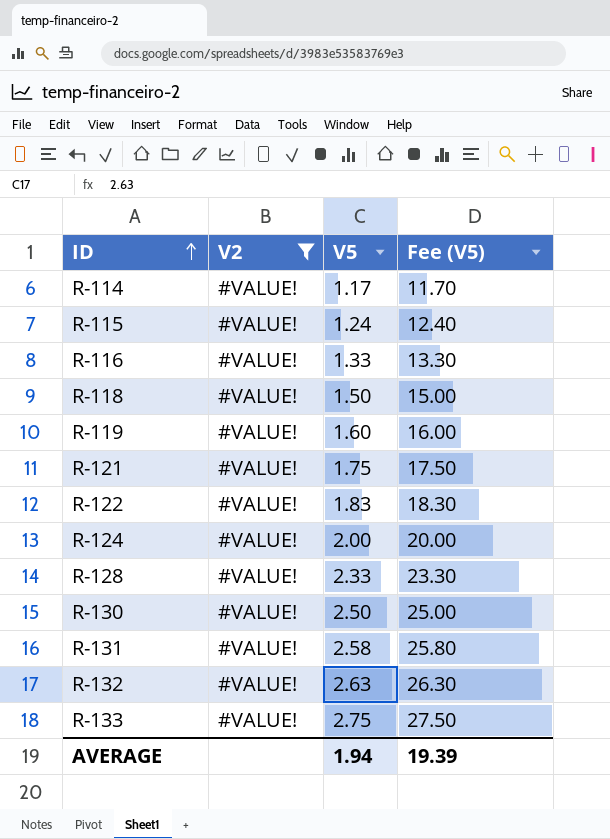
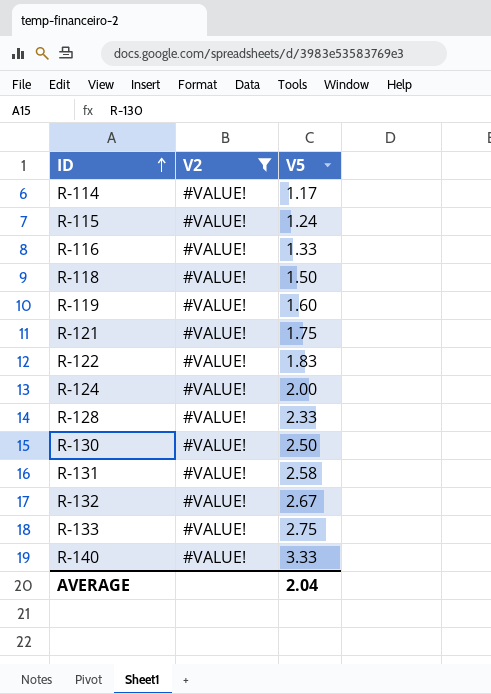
column Fee (V5) | formula: [V5] * 10 -> none
R-132 | V5: 2.63 -> 2.67
row R-140: none -> #VALUE! | 3.33
AVERAGE | V5: 1.94 -> 2.04

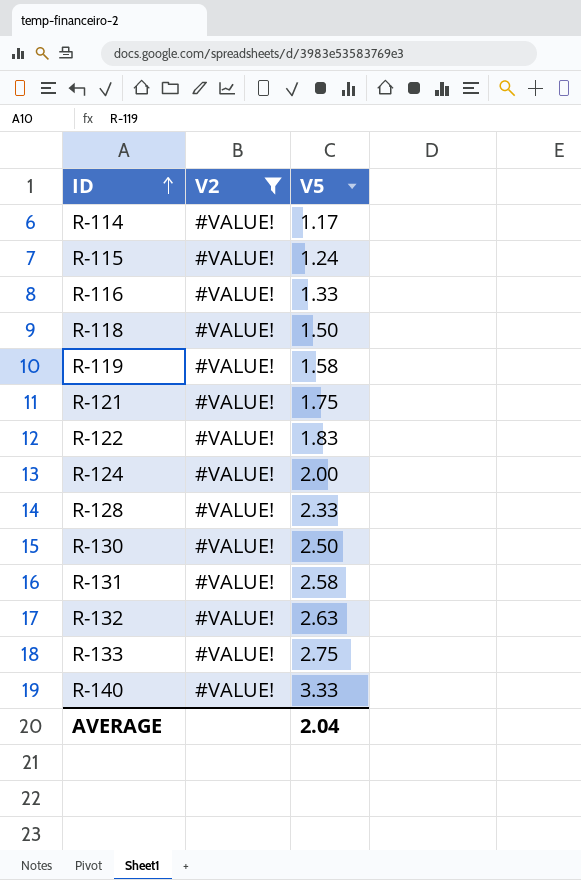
R-119 | V5: 1.60 -> 1.58
R-132 | V5: 2.67 -> 2.63

